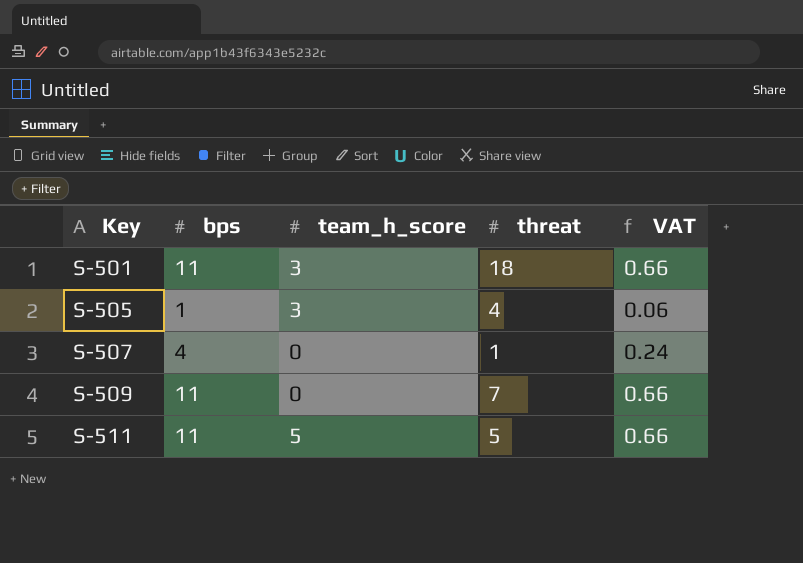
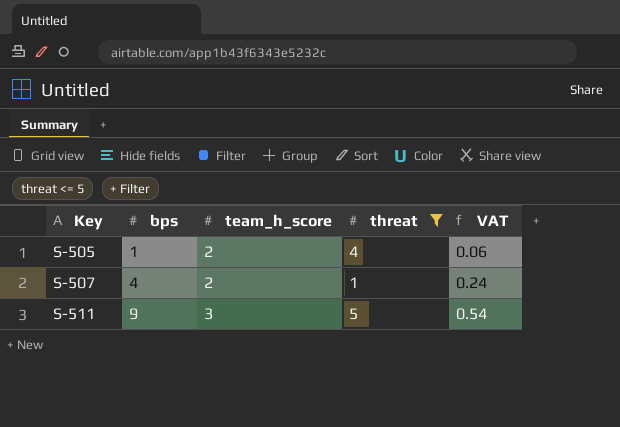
filter: none -> threat <= 5
S-505 | team_h_score: 3 -> 2
S-507 | team_h_score: 0 -> 2
S-511 | bps: 11 -> 9
S-511 | team_h_score: 5 -> 3
S-511 | VAT: 0.66 -> 0.54

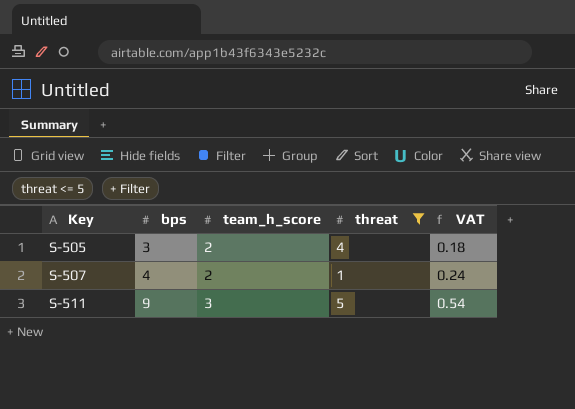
S-505 | bps: 1 -> 3
S-505 | VAT: 0.06 -> 0.18

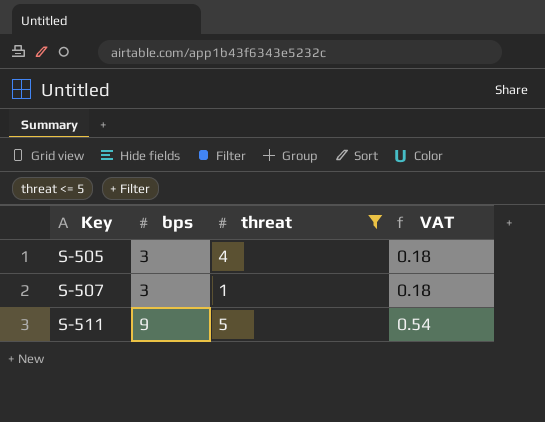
column team_h_score | position: 3 -> none
S-507 | bps: 4 -> 3
S-507 | VAT: 0.24 -> 0.18

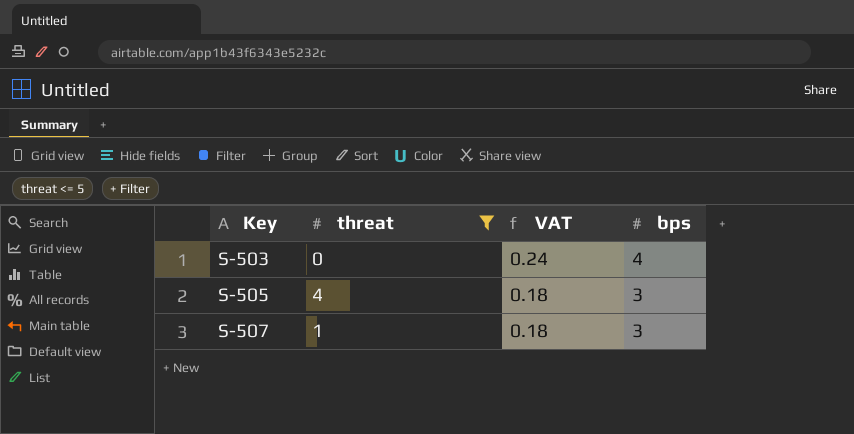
column bps | position: 2 -> 4
row S-511: 9 | 5 | 0.54 -> none
row S-503: none -> 0 | 0.24 | 4

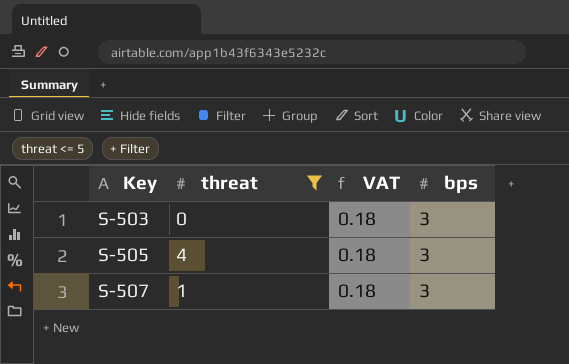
S-503 | VAT: 0.24 -> 0.18
S-503 | bps: 4 -> 3

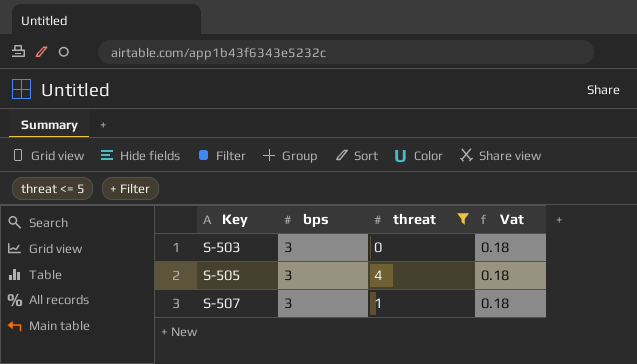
column bps | position: 4 -> 2
column name: VAT -> Vat

